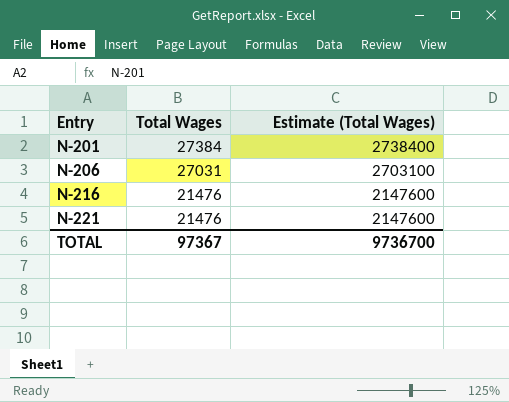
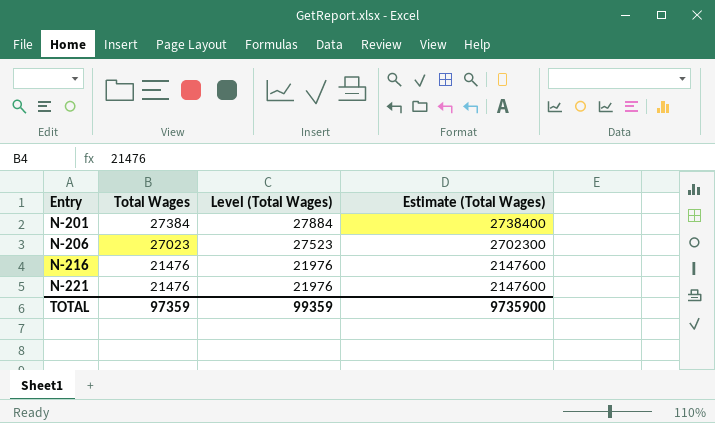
column Level (Total Wages) | formula: none -> [Total Wages] + 500
N-206 | Total Wages: 27031 -> 27023
N-206 | Estimate (Total Wages): 2703100 -> 2702300
TOTAL | Total Wages: 97367 -> 97359
TOTAL | Estimate (Total Wages): 9736700 -> 9735900

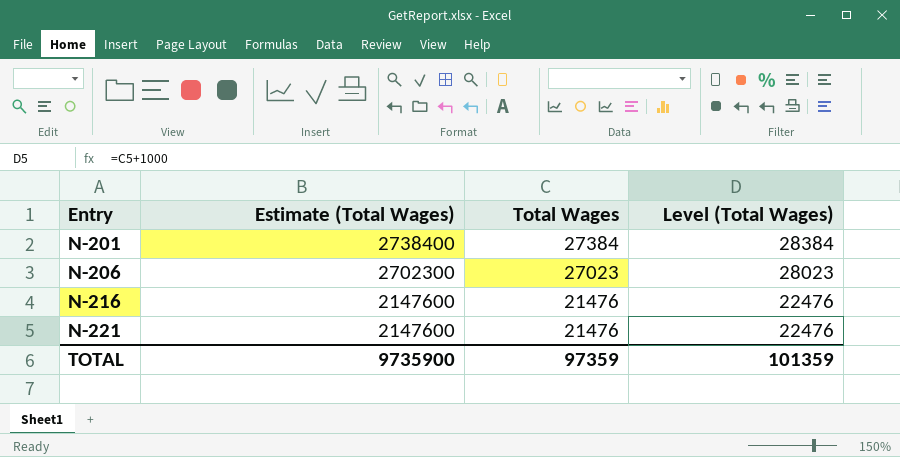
column Estimate (Total Wages) | position: 4 -> 2
column Level (Total Wages) | formula: [Total Wages] + 500 -> [Total Wages] + 1000
TOTAL | Level (Total Wages): 99359 -> 101359

